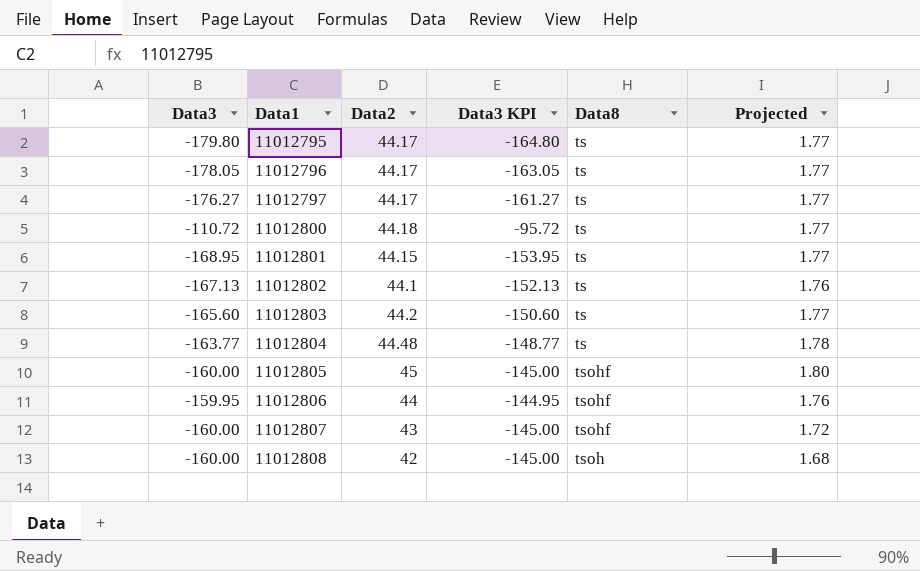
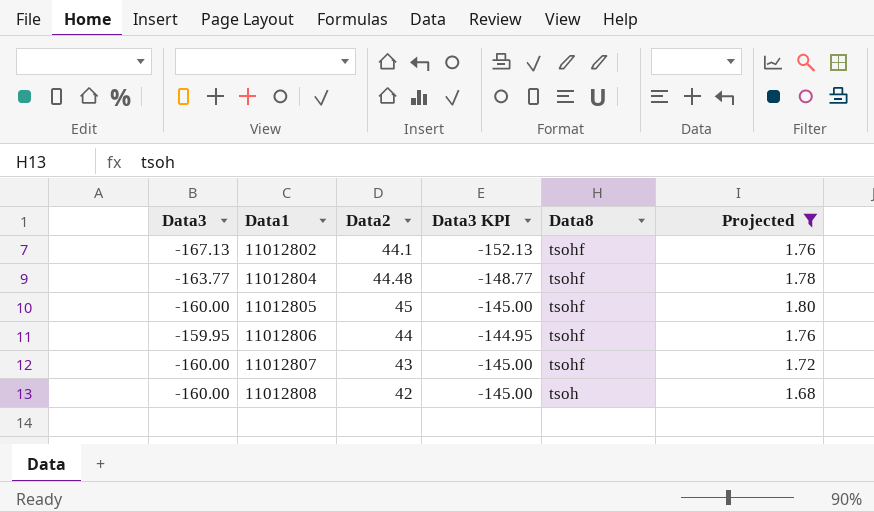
filter: none -> Projected != 1.77
11012802 | Data8: ts -> tsohf
11012804 | Data8: ts -> tsohf

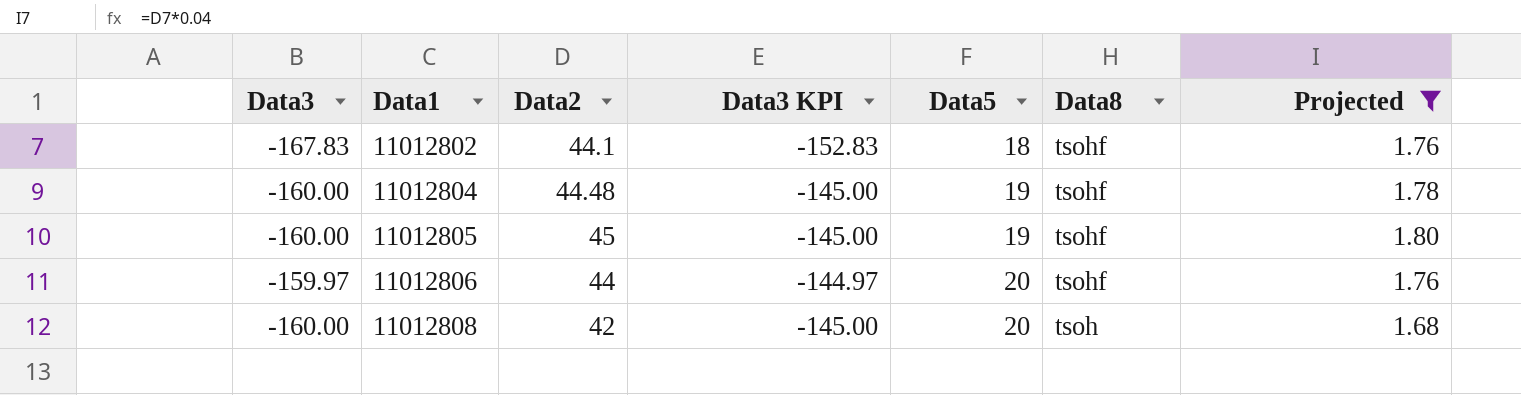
column Data5 | position: none -> 5
row 11012807: -160.00 | 43 | -145.00 | tsohf | 1.72 -> none
11012802 | Data3: -167.13 -> -167.83
11012802 | Data3 KPI: -152.13 -> -152.83
11012804 | Data3: -163.77 -> -160.00
11012804 | Data3 KPI: -148.77 -> -145.00
11012806 | Data3: -159.95 -> -159.97
11012806 | Data3 KPI: -144.95 -> -144.97

